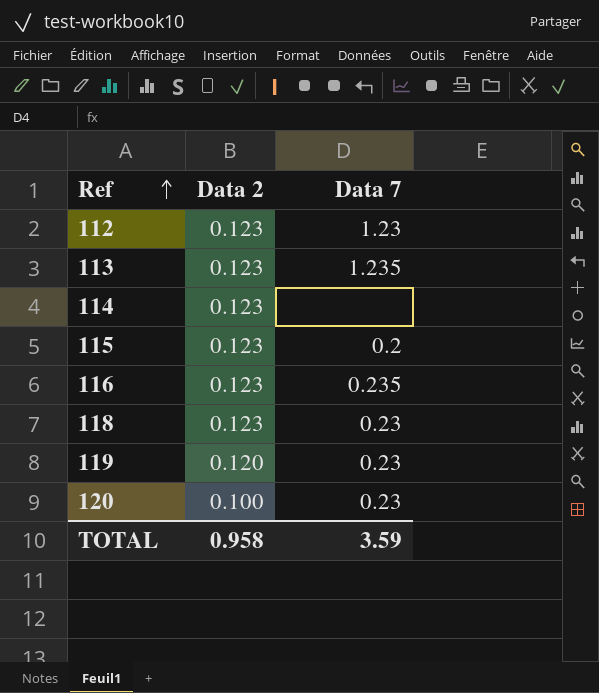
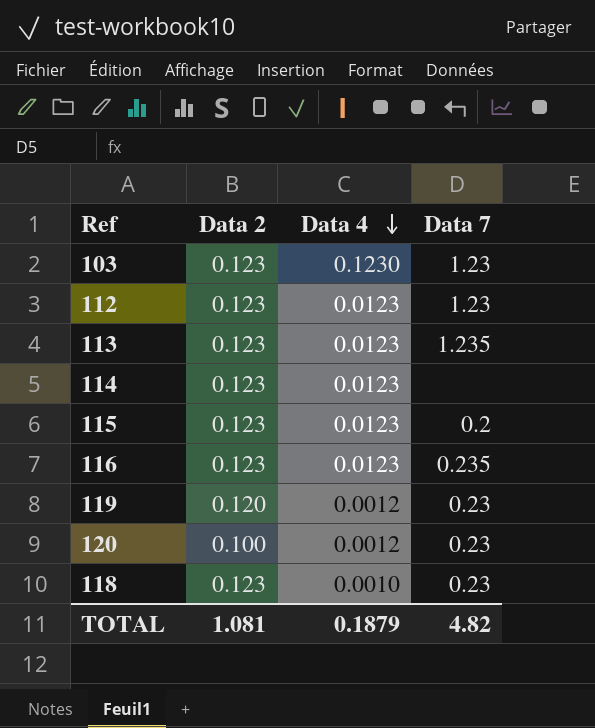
row order: Ref ascending -> Data 4 descending
column Data 4 | position: none -> 3
row 103: none -> 0.123 | 0.1230 | 1.23
TOTAL | Data 2: 0.958 -> 1.081
TOTAL | Data 7: 3.59 -> 4.82

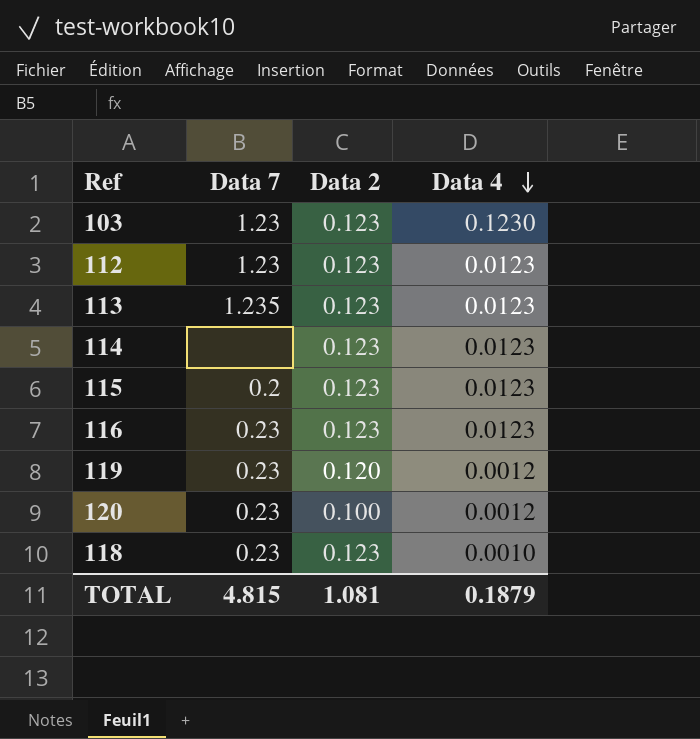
column Data 7 | position: 4 -> 2
116 | Data 7: 0.235 -> 0.23
TOTAL | Data 7: 4.82 -> 4.815

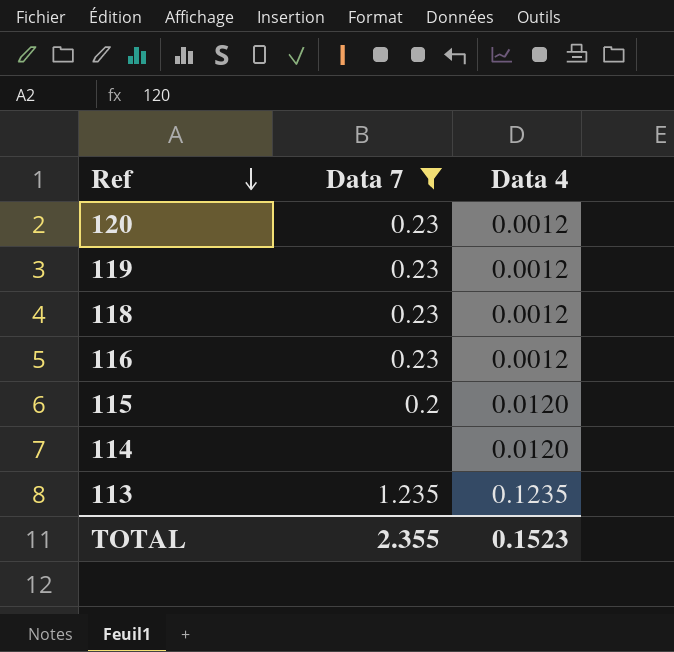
filter: none -> Data 7 != 1.23
row order: Data 4 descending -> Ref descending
column Data 2 | position: 3 -> none
118 | Data 4: 0.0010 -> 0.0012
116 | Data 4: 0.0123 -> 0.0012
115 | Data 4: 0.0123 -> 0.0120
114 | Data 4: 0.0123 -> 0.0120
113 | Data 4: 0.0123 -> 0.1235
TOTAL | Data 7: 4.815 -> 2.355
TOTAL | Data 4: 0.1879 -> 0.1523

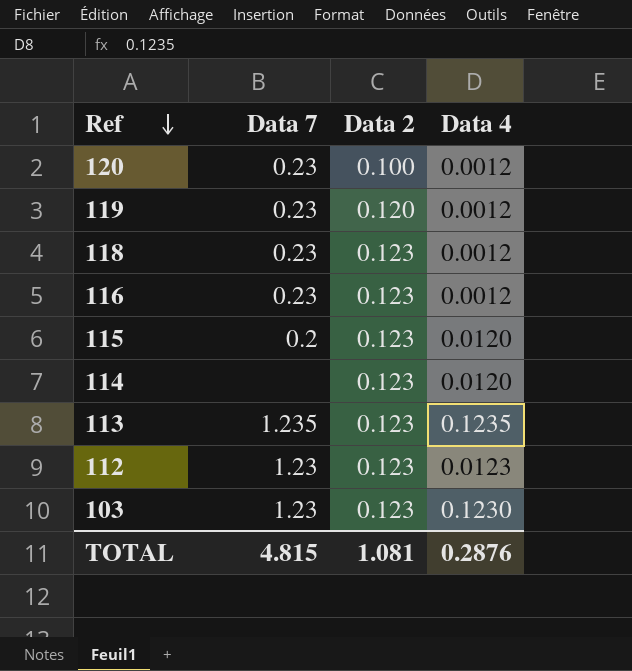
filter: Data 7 != 1.23 -> none
column Data 2 | position: none -> 3
TOTAL | Data 7: 2.355 -> 4.815
TOTAL | Data 4: 0.1523 -> 0.2876

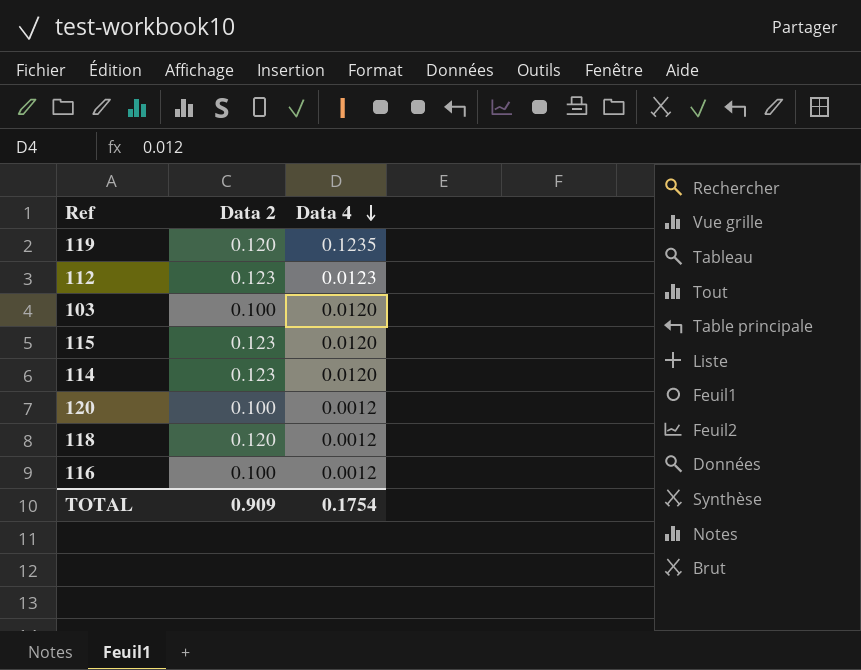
row order: Ref descending -> Data 4 descending
column Data 7 | position: 2 -> none
row 113: 1.235 | 0.123 | 0.1235 -> none
119 | Data 4: 0.0012 -> 0.1235
103 | Data 2: 0.123 -> 0.100
103 | Data 4: 0.1230 -> 0.0120
118 | Data 2: 0.123 -> 0.120
116 | Data 2: 0.123 -> 0.100
TOTAL | Data 2: 1.081 -> 0.909
TOTAL | Data 4: 0.2876 -> 0.1754

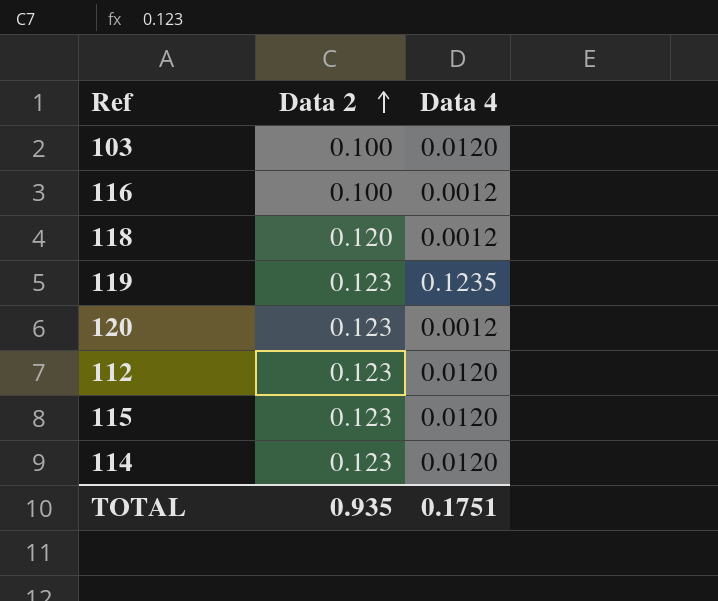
row order: Data 4 descending -> Data 2 ascending
119 | Data 2: 0.120 -> 0.123
120 | Data 2: 0.100 -> 0.123
112 | Data 4: 0.0123 -> 0.0120
TOTAL | Data 2: 0.909 -> 0.935
TOTAL | Data 4: 0.1754 -> 0.1751

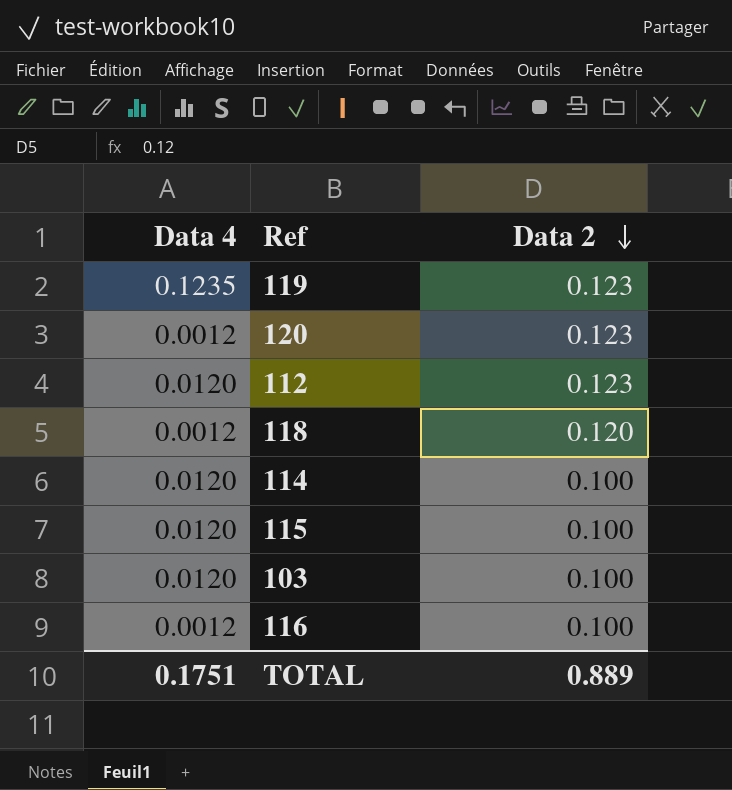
row order: Data 2 ascending -> Data 2 descending
column Data 4 | position: 3 -> 1
114 | Data 2: 0.123 -> 0.100
115 | Data 2: 0.123 -> 0.100
TOTAL | Data 2: 0.935 -> 0.889

